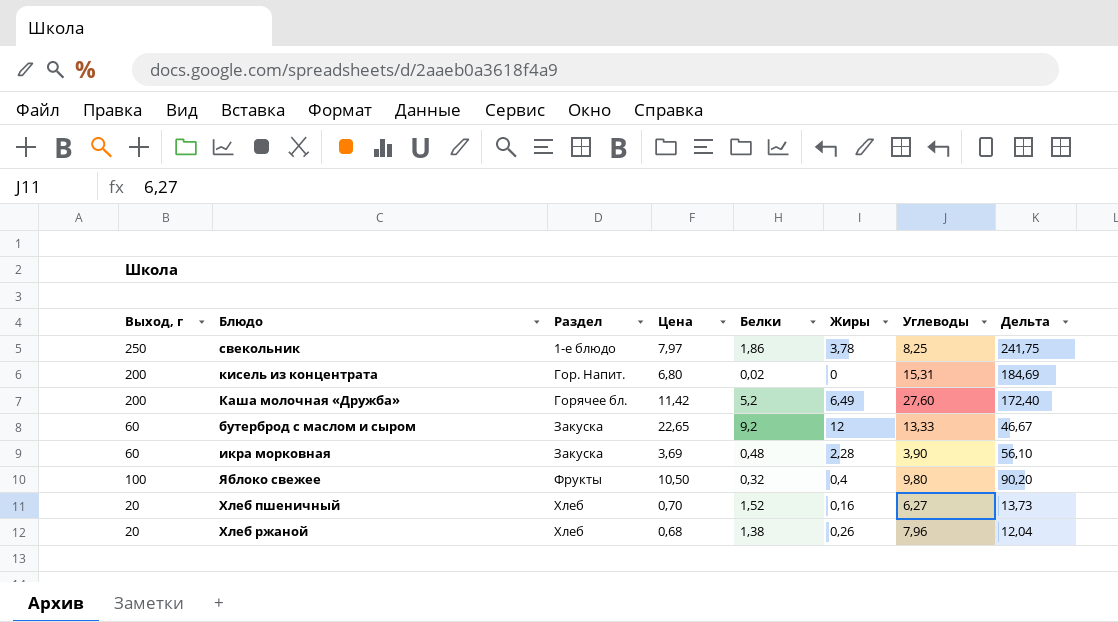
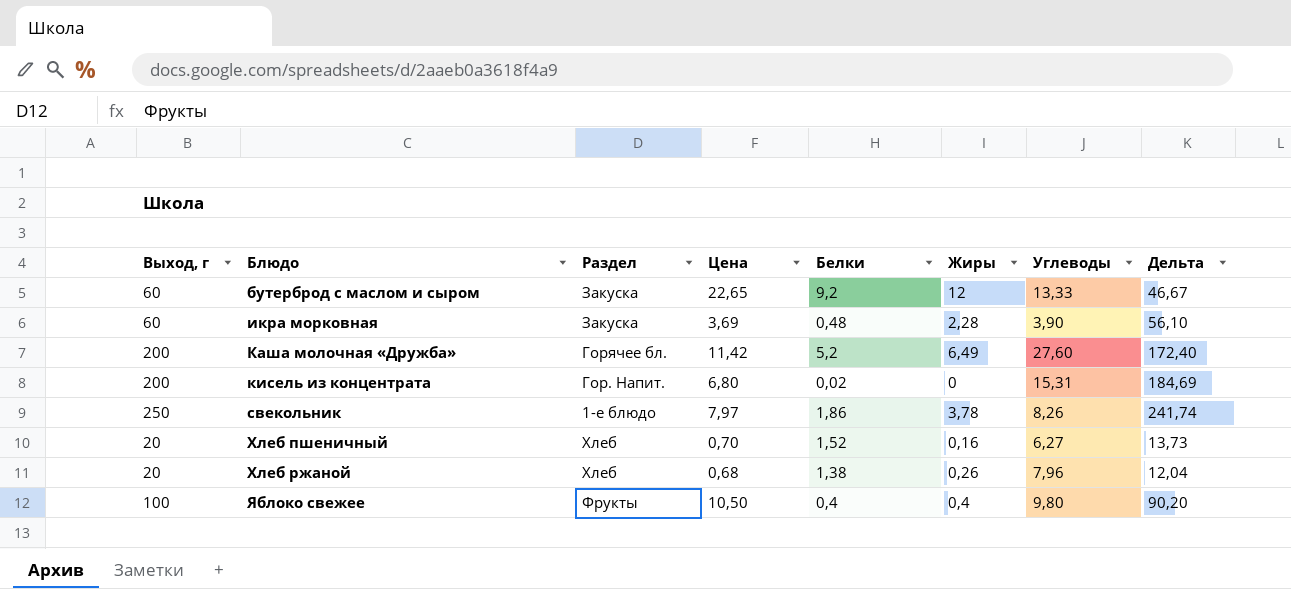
row order: Раздел ascending -> Блюдо ascending
свекольник | Углеводы: 8,25 -> 8,26
свекольник | Дельта: 241,75 -> 241,74
Яблоко свежее | Белки: 0,32 -> 0,4

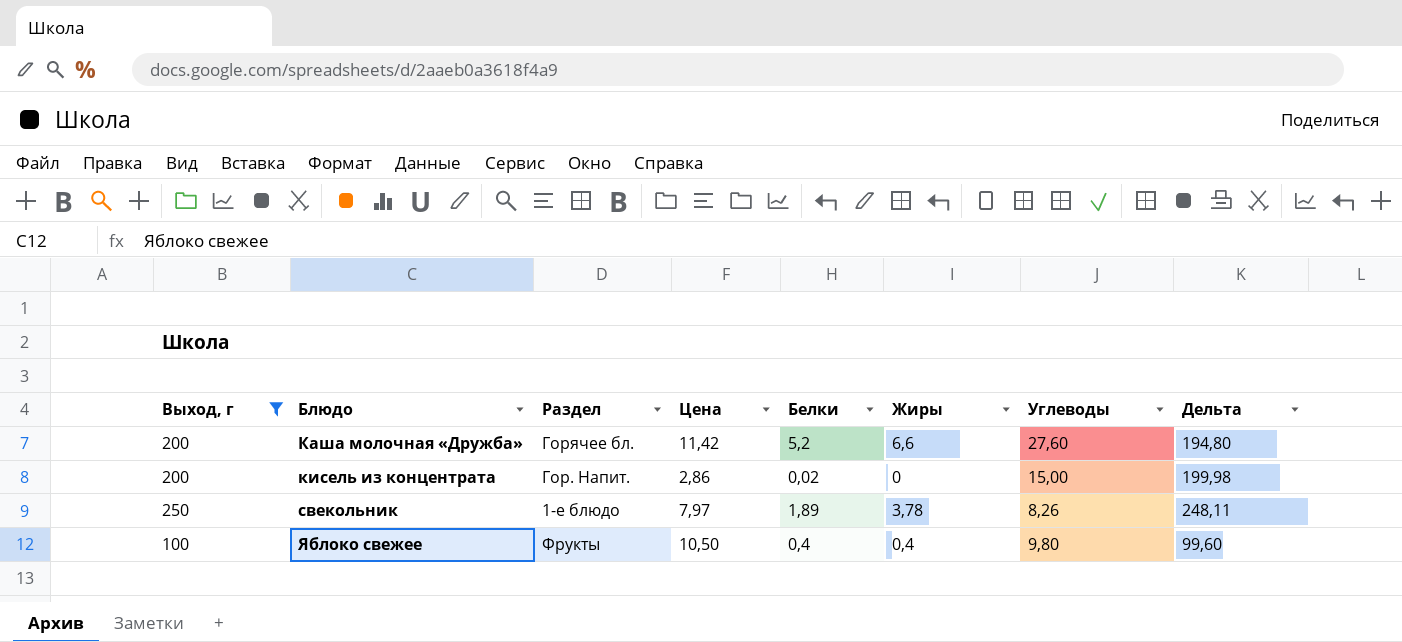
filter: none -> Выход, г >= 100
column Дельта | formula: [Выход, г] - [Углеводы] -> [Выход, г] - [Белки]
Каша молочная «Дружба» | Жиры: 6,49 -> 6,6
кисель из концентрата | Цена: 6,80 -> 2,86
кисель из концентрата | Углеводы: 15,31 -> 15,00
свекольник | Белки: 1,86 -> 1,89

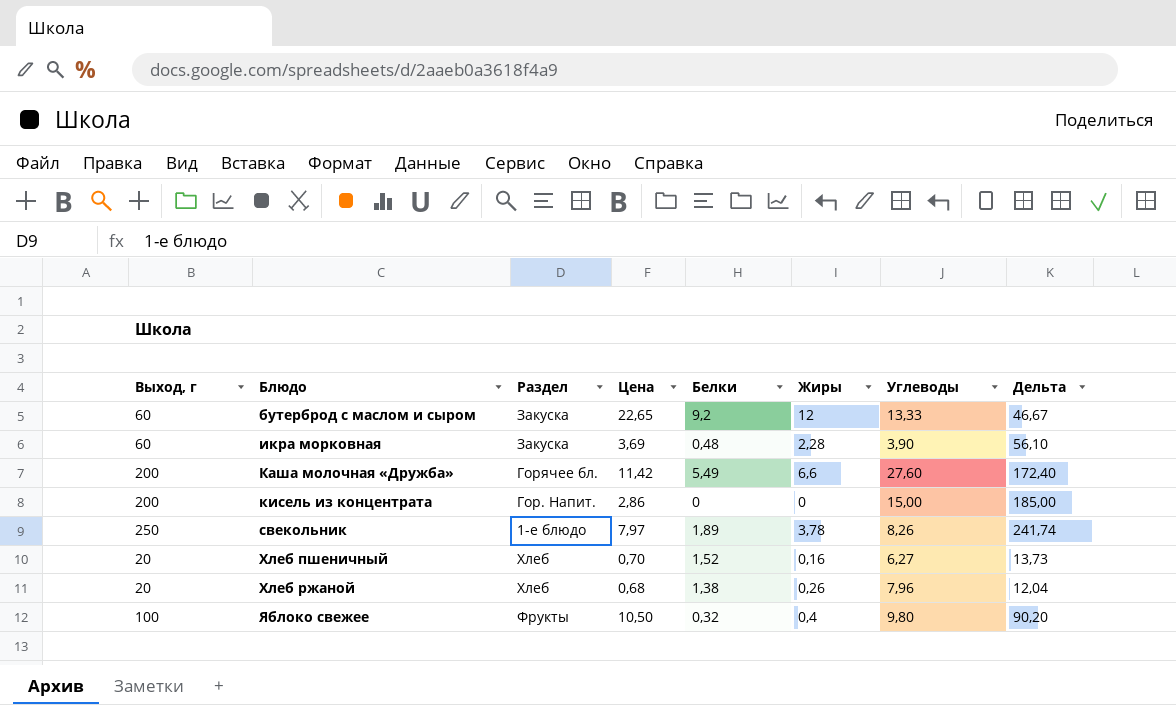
filter: Выход, г >= 100 -> none
column Дельта | formula: [Выход, г] - [Белки] -> [Выход, г] - [Углеводы]
Каша молочная «Дружба» | Белки: 5,2 -> 5,49
кисель из концентрата | Белки: 0,02 -> 0
Яблоко свежее | Белки: 0,4 -> 0,32

